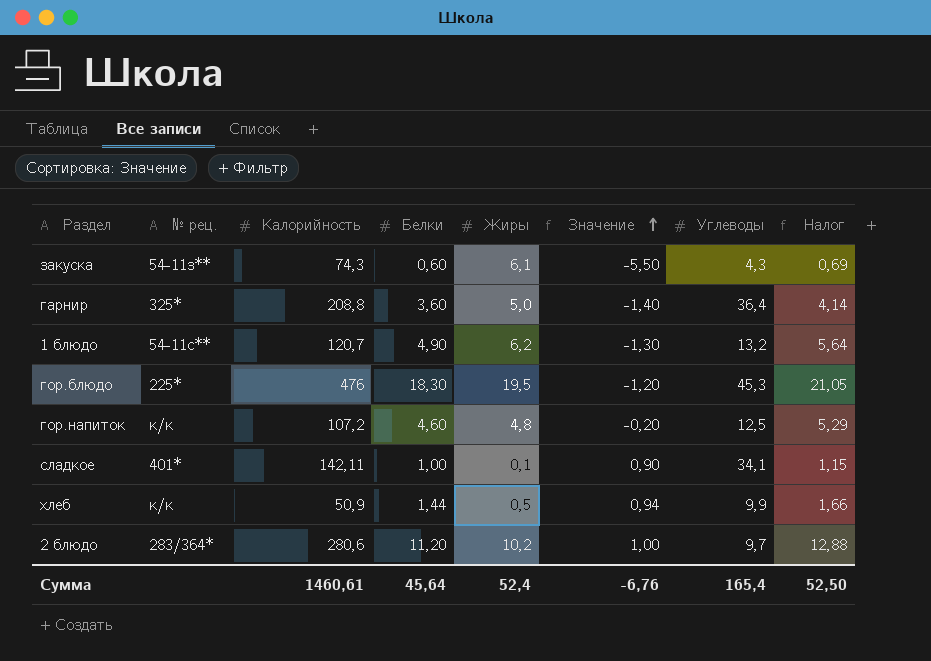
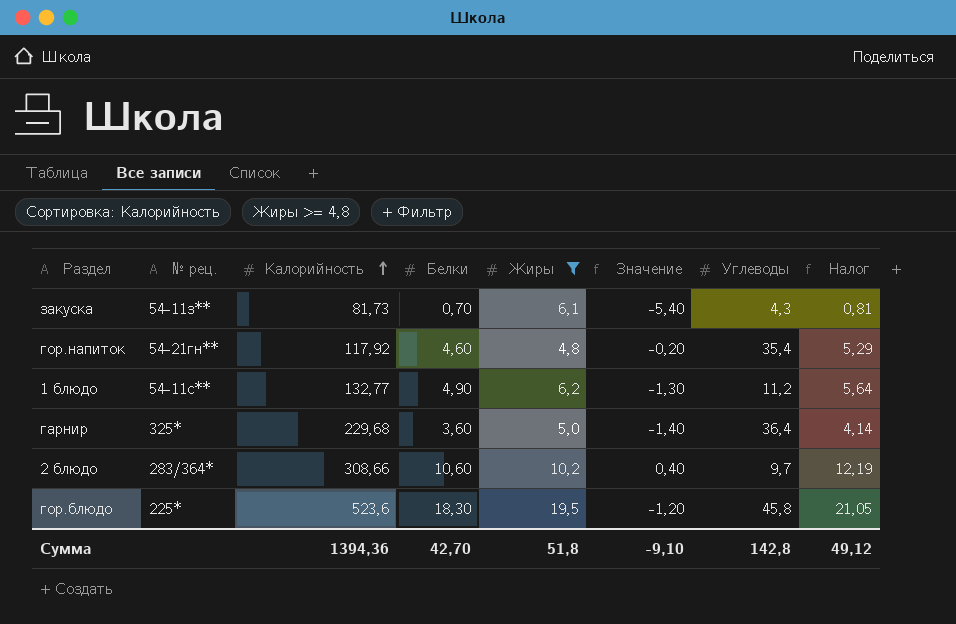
filter: none -> Жиры >= 4,8
row order: Значение ascending -> Калорийность ascending
закуска | Калорийность: 74,3 -> 81,73
закуска | Белки: 0,60 -> 0,70
закуска | Значение: -5,50 -> -5,40
закуска | Налог: 0,69 -> 0,81
гор.напиток | № рец.: к/к -> 54-21гн**
гор.напиток | Калорийность: 107,2 -> 117,92
гор.напиток | Углеводы: 12,5 -> 35,4
1 блюдо | Калорийность: 120,7 -> 132,77
1 блюдо | Углеводы: 13,2 -> 11,2
гарнир | Калорийность: 208,8 -> 229,68
2 блюдо | Калорийность: 280,6 -> 308,66
2 блюдо | Белки: 11,20 -> 10,60
2 блюдо | Значение: 1,00 -> 0,40
2 блюдо | Налог: 12,88 -> 12,19
гор.блюдо | Калорийность: 476 -> 523,6
гор.блюдо | Углеводы: 45,3 -> 45,8
Сумма | Калорийность: 1460,61 -> 1394,36
Сумма | Белки: 45,64 -> 42,70
Сумма | Жиры: 52,4 -> 51,8
Сумма | Значение: -6,76 -> -9,10
Сумма | Углеводы: 165,4 -> 142,8
Сумма | Налог: 52,50 -> 49,12

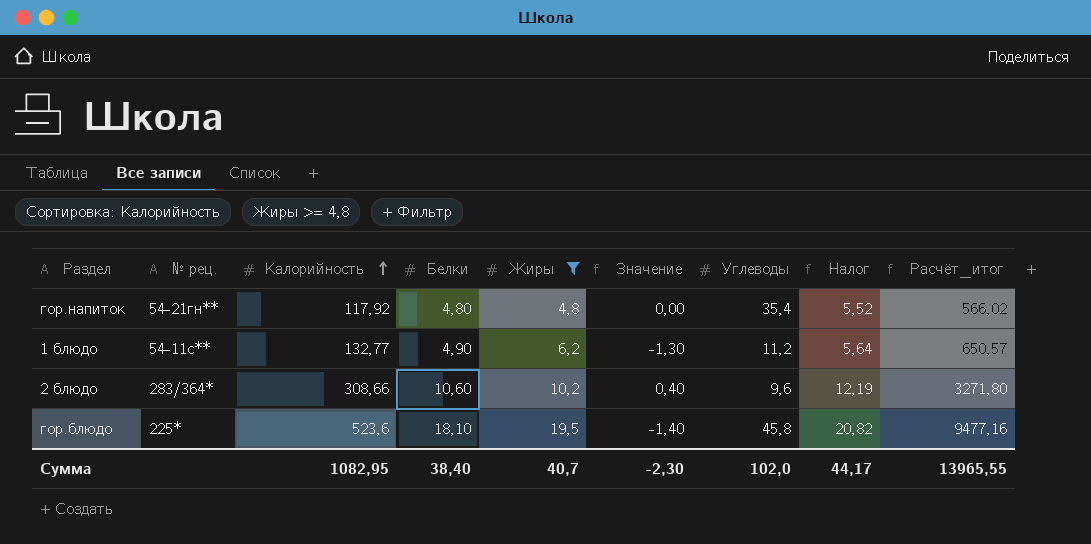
column Расчёт_итог | formula: none -> [Калорийность] * [Белки]
row закуска: 54-11з** | 81,73 | 0,70 | 6,1 | -5,40 | 4,3 | 0,81 -> none
row гарнир: 325* | 229,68 | 3,60 | 5,0 | -1,40 | 36,4 | 4,14 -> none
гор.напиток | Белки: 4,60 -> 4,80
гор.напиток | Значение: -0,20 -> 0,00
гор.напиток | Налог: 5,29 -> 5,52
2 блюдо | Углеводы: 9,7 -> 9,6
гор.блюдо | Белки: 18,30 -> 18,10
гор.блюдо | Значение: -1,20 -> -1,40
гор.блюдо | Налог: 21,05 -> 20,82
Сумма | Калорийность: 1394,36 -> 1082,95
Сумма | Белки: 42,70 -> 38,40
Сумма | Жиры: 51,8 -> 40,7
Сумма | Значение: -9,10 -> -2,30
Сумма | Углеводы: 142,8 -> 102,0
Сумма | Налог: 49,12 -> 44,17

